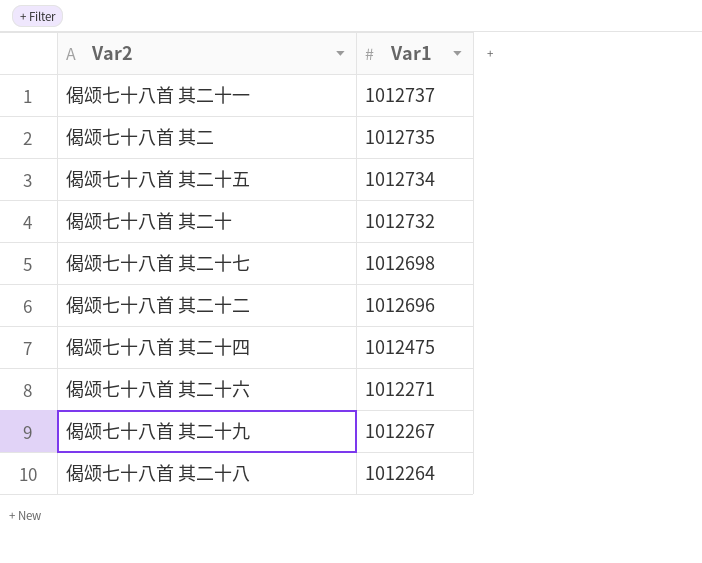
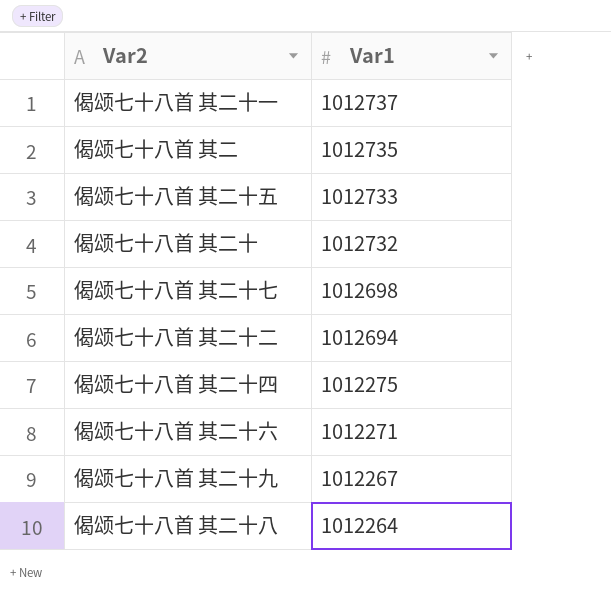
偈颂七十八首 其二十五 | Var1: 1012734 -> 1012733
偈颂七十八首 其二十二 | Var1: 1012696 -> 1012694
偈颂七十八首 其二十四 | Var1: 1012475 -> 1012275

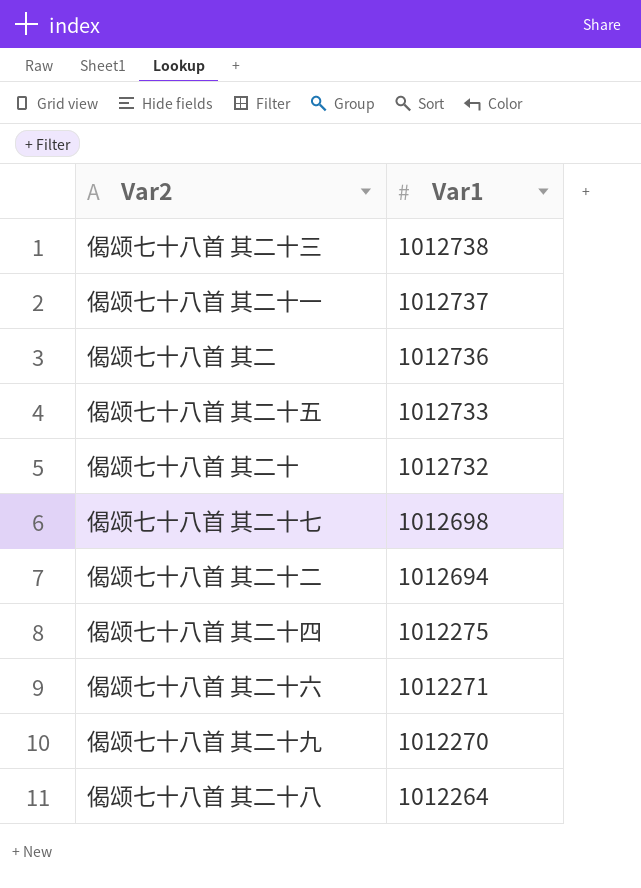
row 偈颂七十八首 其二十三: none -> 1012738
偈颂七十八首 其二 | Var1: 1012735 -> 1012736
偈颂七十八首 其二十九 | Var1: 1012267 -> 1012270

